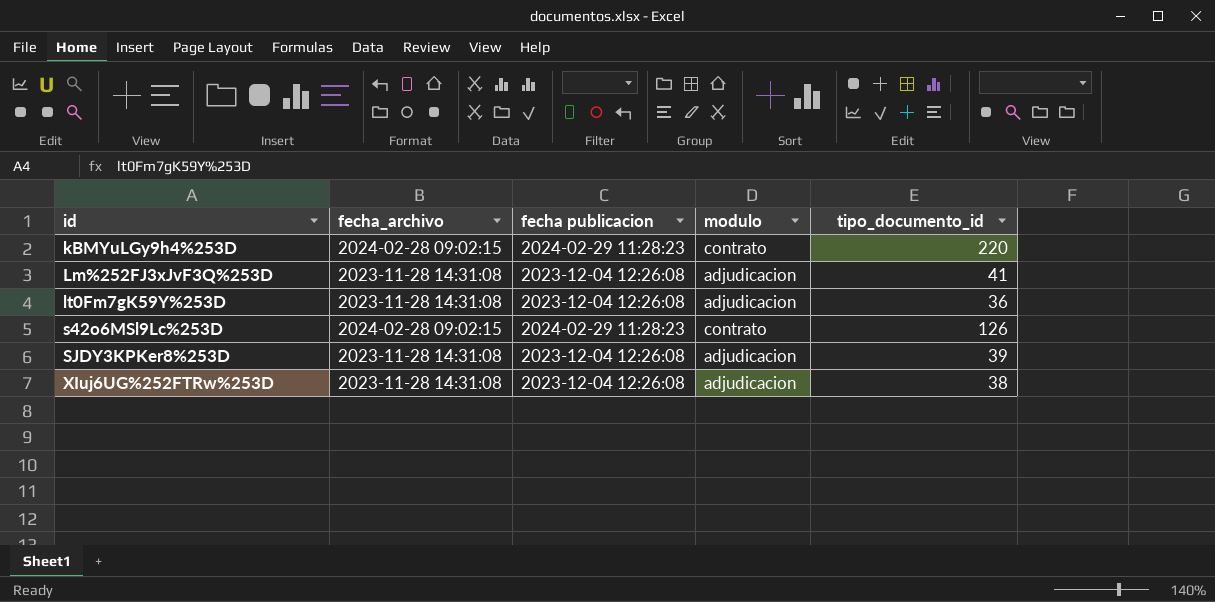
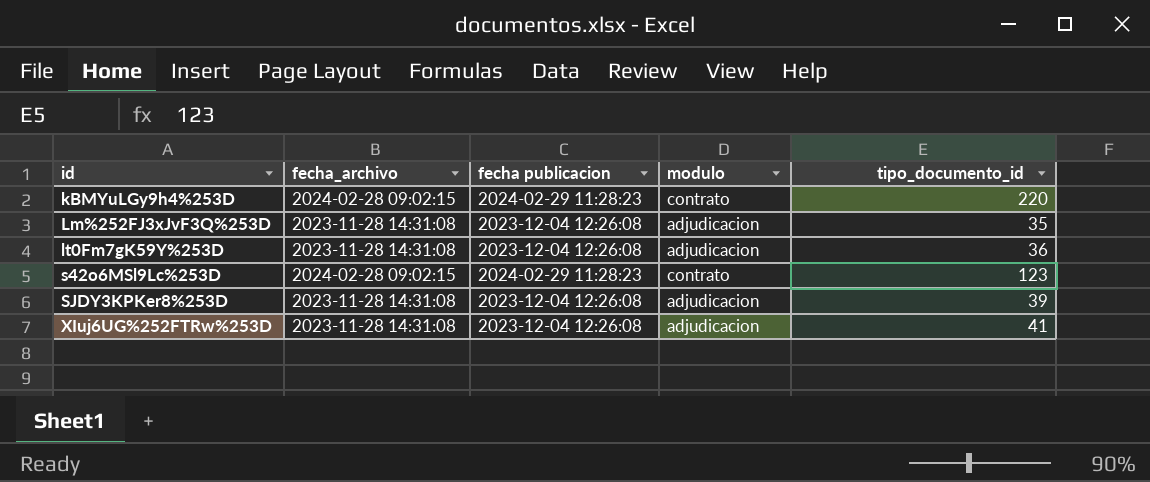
Lm%252FJ3xJvF3Q%253D | tipo_documento_id: 41 -> 35
s42o6MSl9Lc%253D | tipo_documento_id: 126 -> 123
XIuj6UG%252FTRw%253D | tipo_documento_id: 38 -> 41

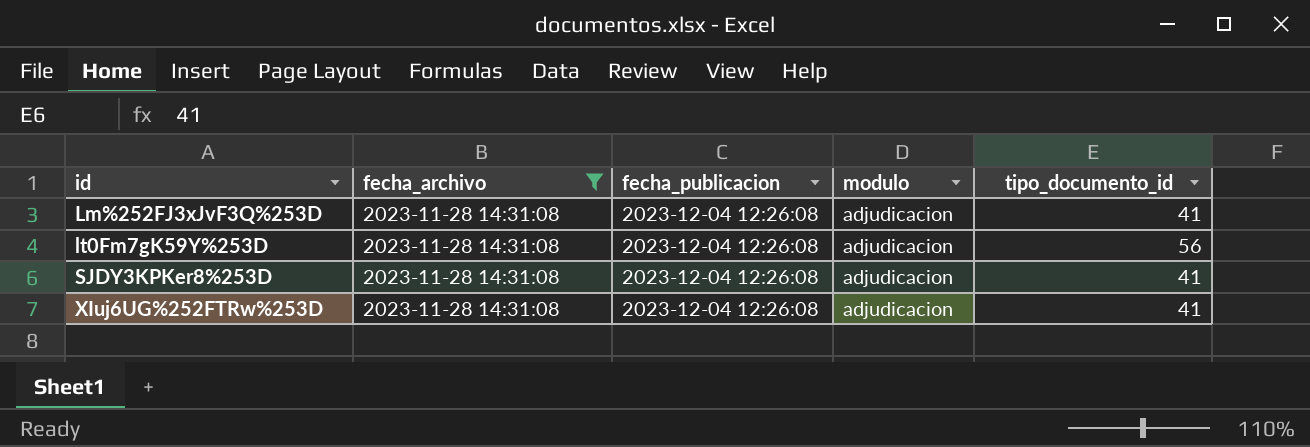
filter: none -> fecha_archivo = 2023-11-28 14:31:08
column name: fecha publicacion -> fecha_publicacion
Lm%252FJ3xJvF3Q%253D | tipo_documento_id: 35 -> 41
lt0Fm7gK59Y%253D | tipo_documento_id: 36 -> 56
SJDY3KPKer8%253D | tipo_documento_id: 39 -> 41

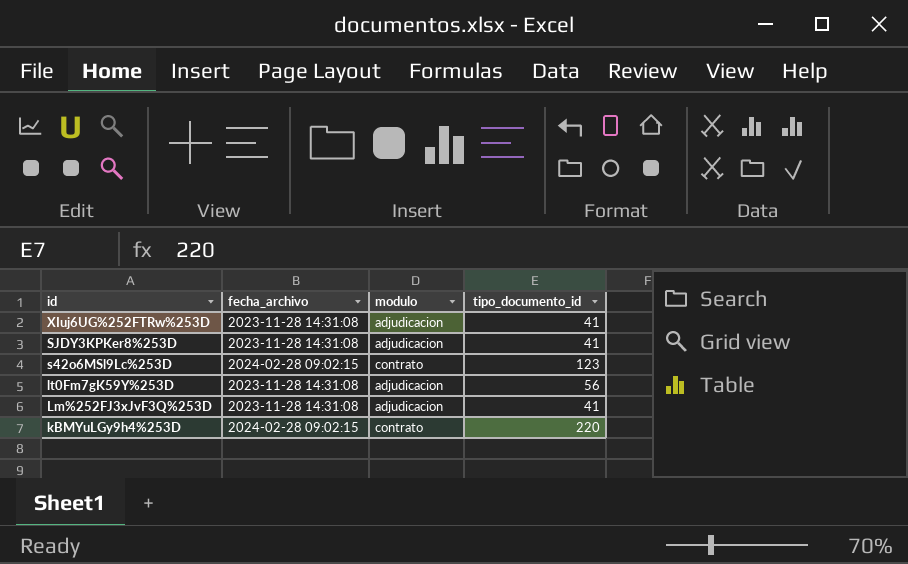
filter: fecha_archivo = 2023-11-28 14:31:08 -> none
row order: id ascending -> id descending
column fecha_publicacion | position: 3 -> none

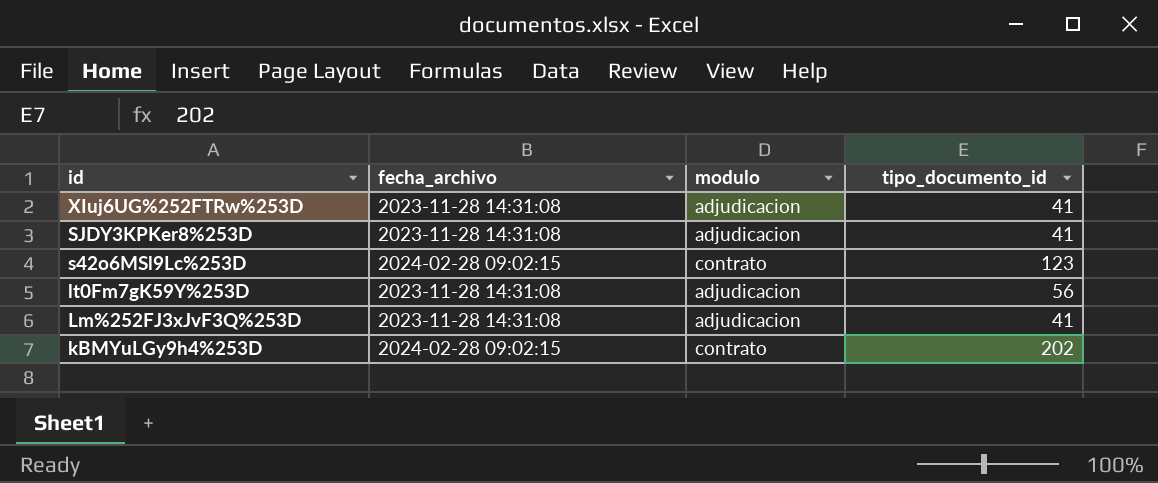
kBMYuLGy9h4%253D | tipo_documento_id: 220 -> 202

